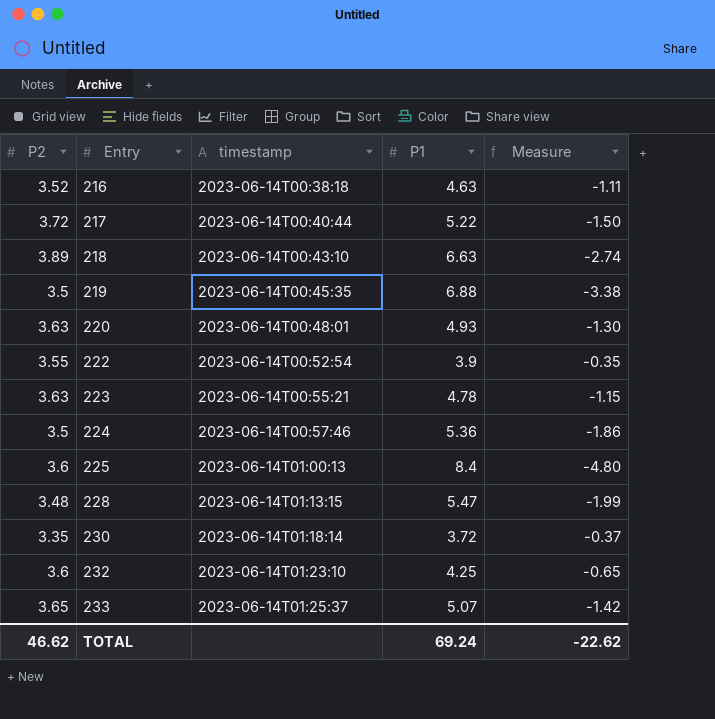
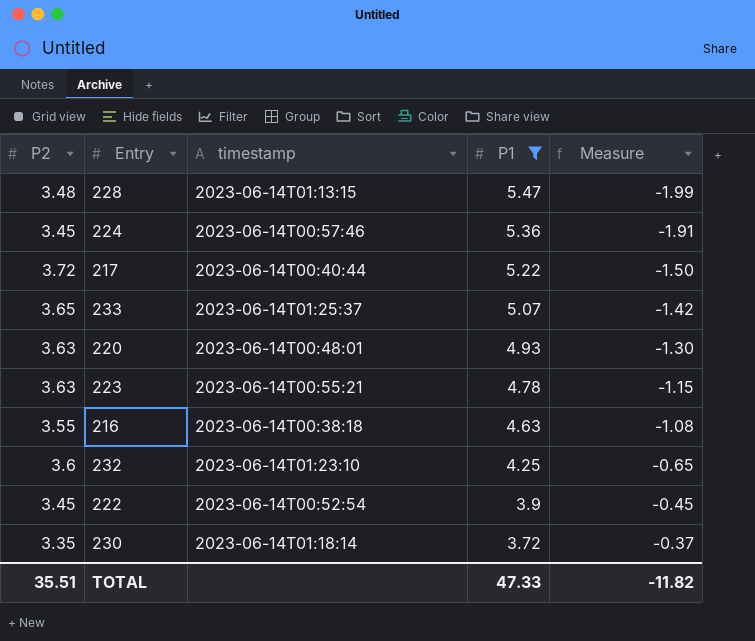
filter: none -> P1 <= 5.47
row order: Entry ascending -> P1 descending
224 | P2: 3.5 -> 3.45
224 | Measure: -1.86 -> -1.91
216 | P2: 3.52 -> 3.55
216 | Measure: -1.11 -> -1.08
222 | P2: 3.55 -> 3.45
222 | Measure: -0.35 -> -0.45
TOTAL | P2: 46.62 -> 35.51
TOTAL | P1: 69.24 -> 47.33
TOTAL | Measure: -22.62 -> -11.82

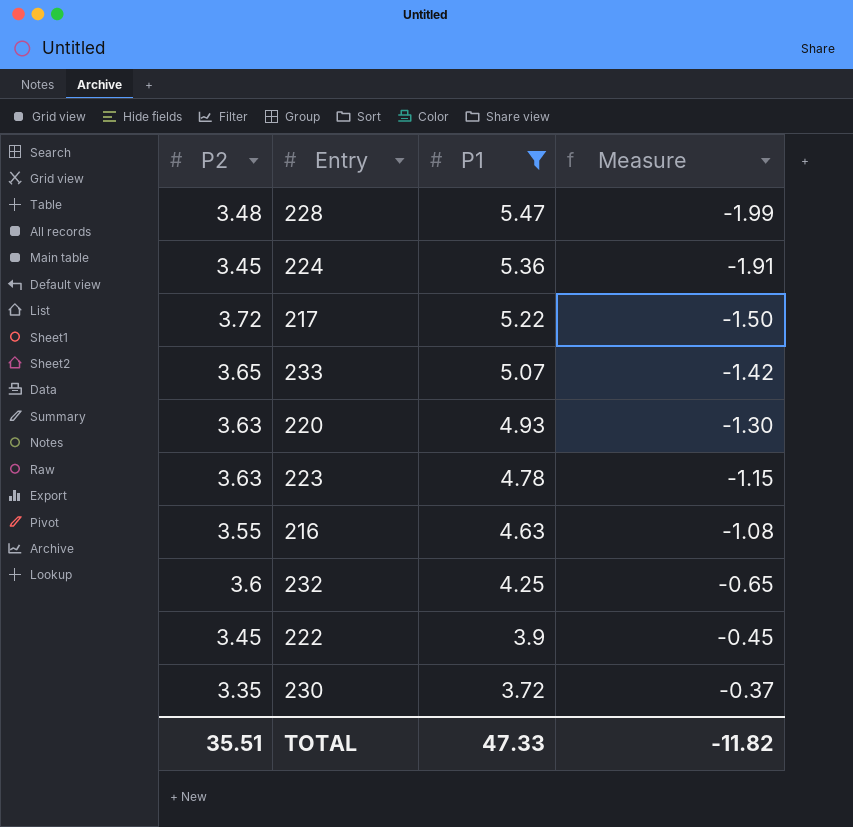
column timestamp | position: 3 -> none

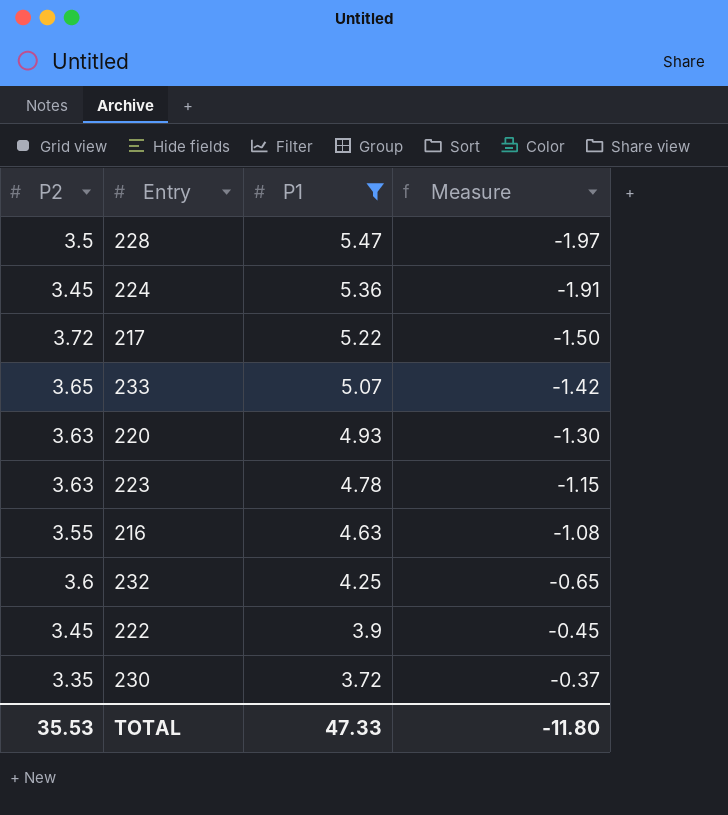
228 | P2: 3.48 -> 3.5
228 | Measure: -1.99 -> -1.97
TOTAL | P2: 35.51 -> 35.53
TOTAL | Measure: -11.82 -> -11.80

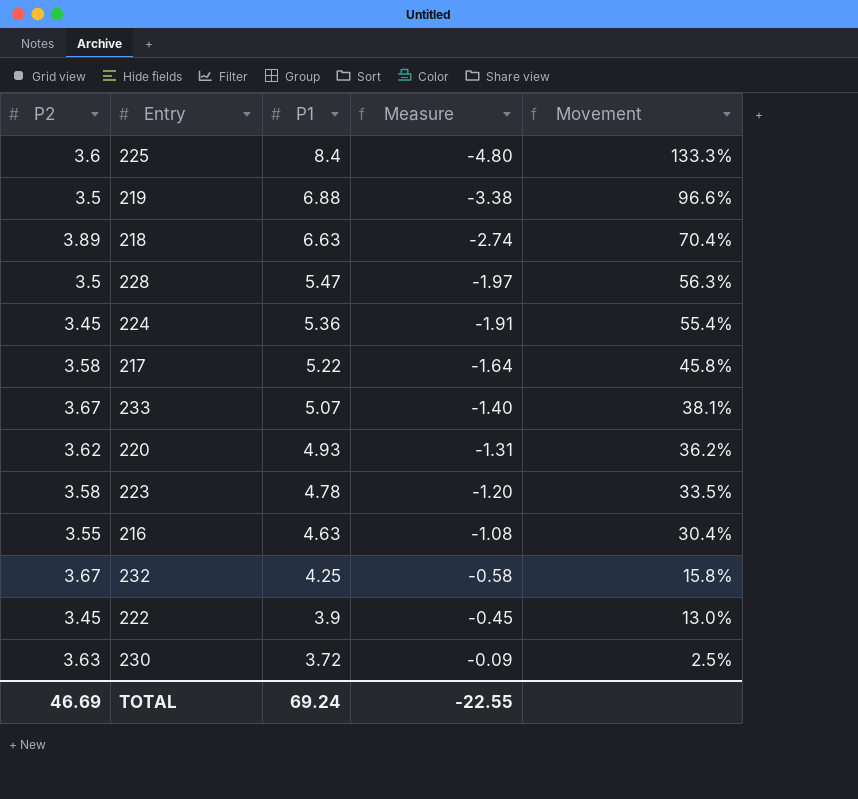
filter: P1 <= 5.47 -> none
column Movement | formula: none -> ([P1] - [P2]) / [P2]
217 | P2: 3.72 -> 3.58
217 | Measure: -1.50 -> -1.64
233 | P2: 3.65 -> 3.67
233 | Measure: -1.42 -> -1.40
220 | P2: 3.63 -> 3.62
220 | Measure: -1.30 -> -1.31
223 | P2: 3.63 -> 3.58
223 | Measure: -1.15 -> -1.20
232 | P2: 3.6 -> 3.67
232 | Measure: -0.65 -> -0.58
230 | P2: 3.35 -> 3.63
230 | Measure: -0.37 -> -0.09
TOTAL | P2: 35.53 -> 46.69
TOTAL | P1: 47.33 -> 69.24
TOTAL | Measure: -11.80 -> -22.55

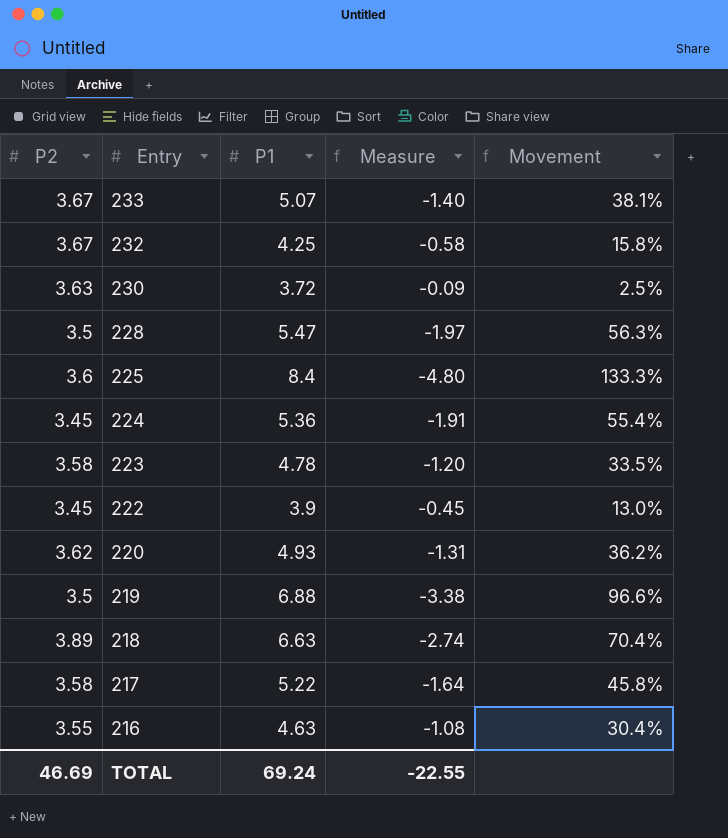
row order: P1 descending -> Entry descending

